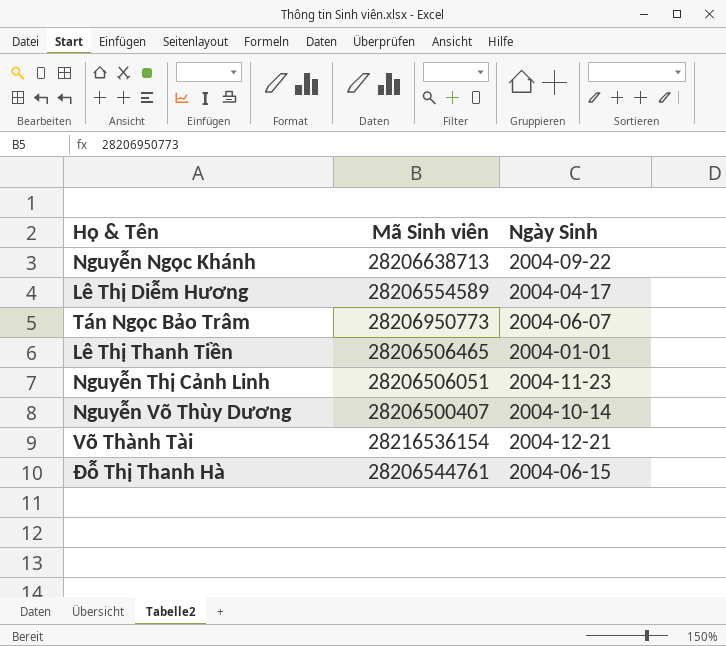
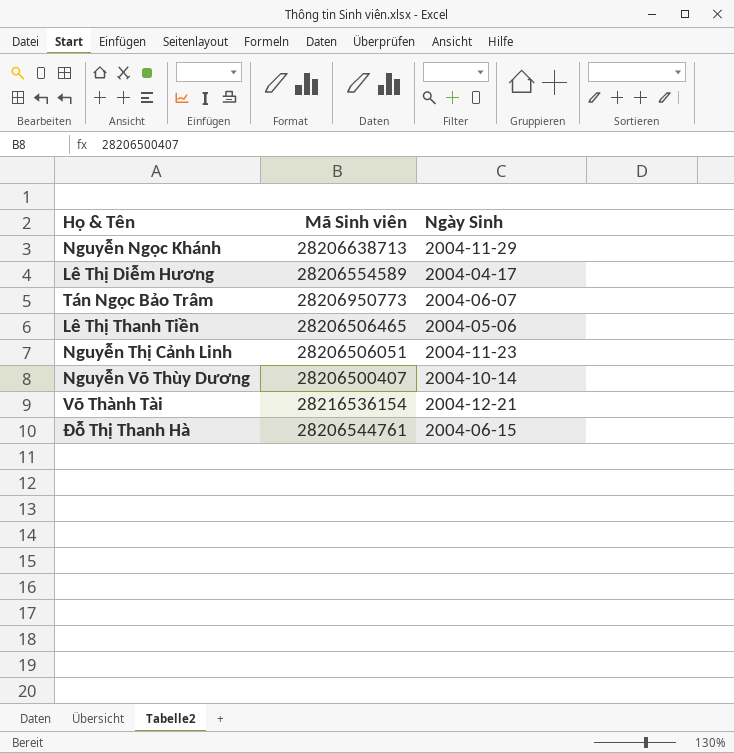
Nguyễn Ngọc Khánh | Ngày Sinh: 2004-09-22 -> 2004-11-29
Lê Thị Thanh Tiền | Ngày Sinh: 2004-01-01 -> 2004-05-06

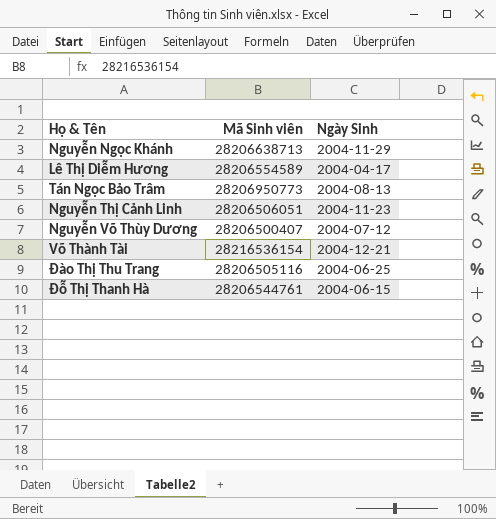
row Lê Thị Thanh Tiền: 28206506465 | 2004-05-06 -> none
Tán Ngọc Bảo Trâm | Ngày Sinh: 2004-06-07 -> 2004-08-13
Nguyễn Võ Thùy Dương | Ngày Sinh: 2004-10-14 -> 2004-07-12
row Đào Thị Thu Trang: none -> 28206505116 | 2004-06-25

